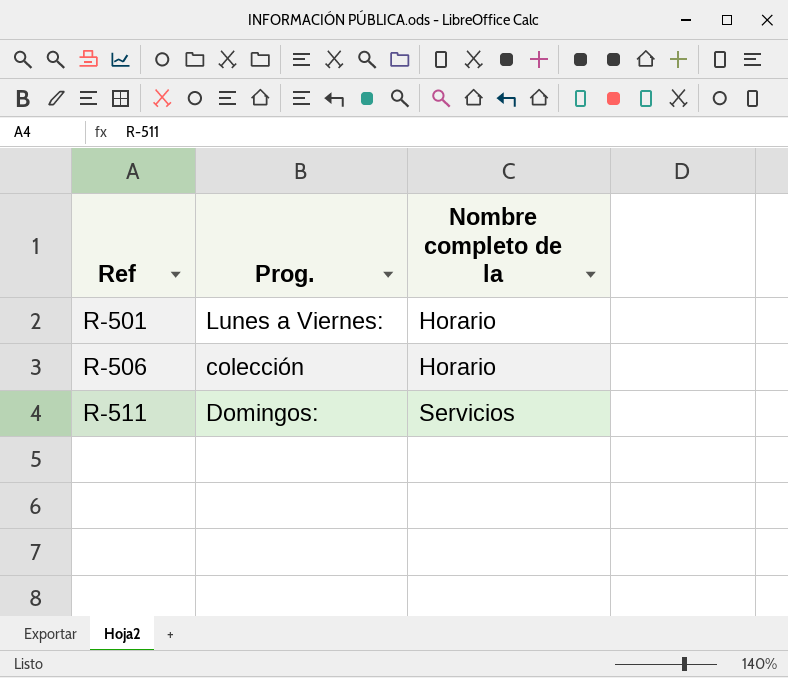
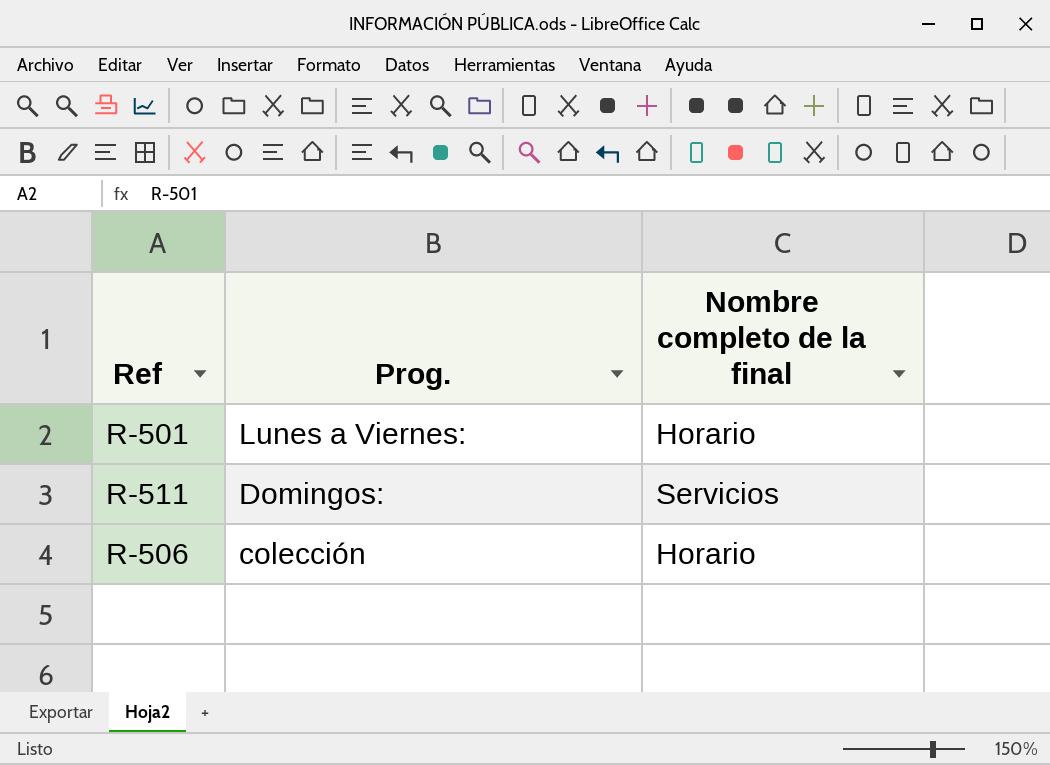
row order: Ref ascending -> Prog. descending
column name: Nombre completo de la -> Nombre completo de la final

